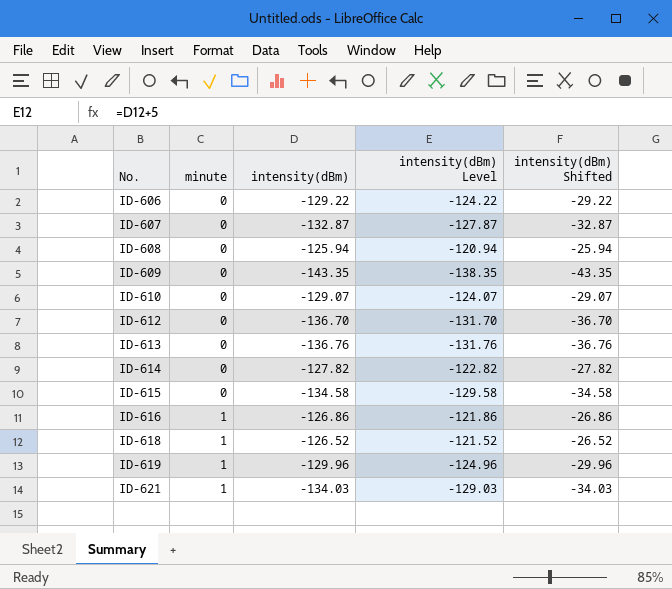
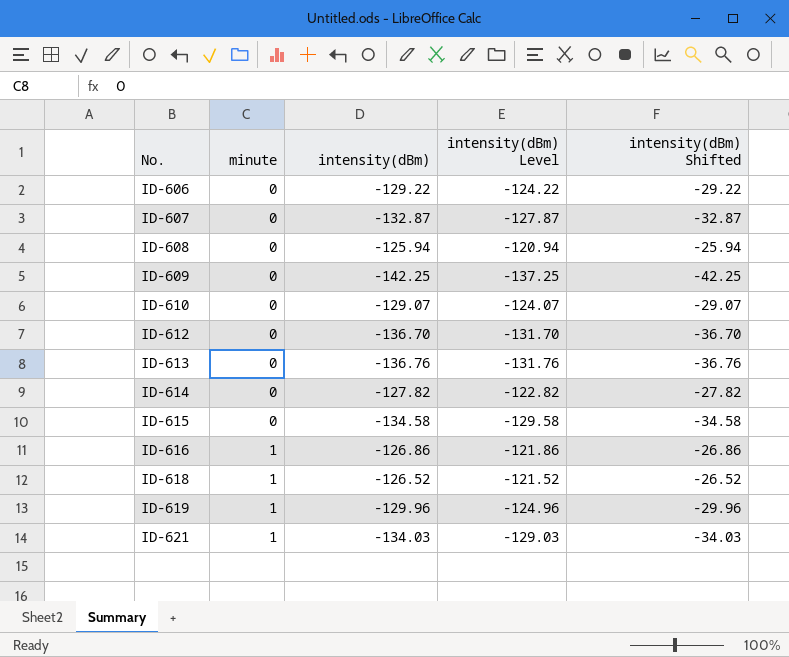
ID-609 | intensity(dBm): -143.35 -> -142.25
ID-609 | intensity(dBm) Level: -138.35 -> -137.25
ID-609 | intensity(dBm) Shifted: -43.35 -> -42.25

